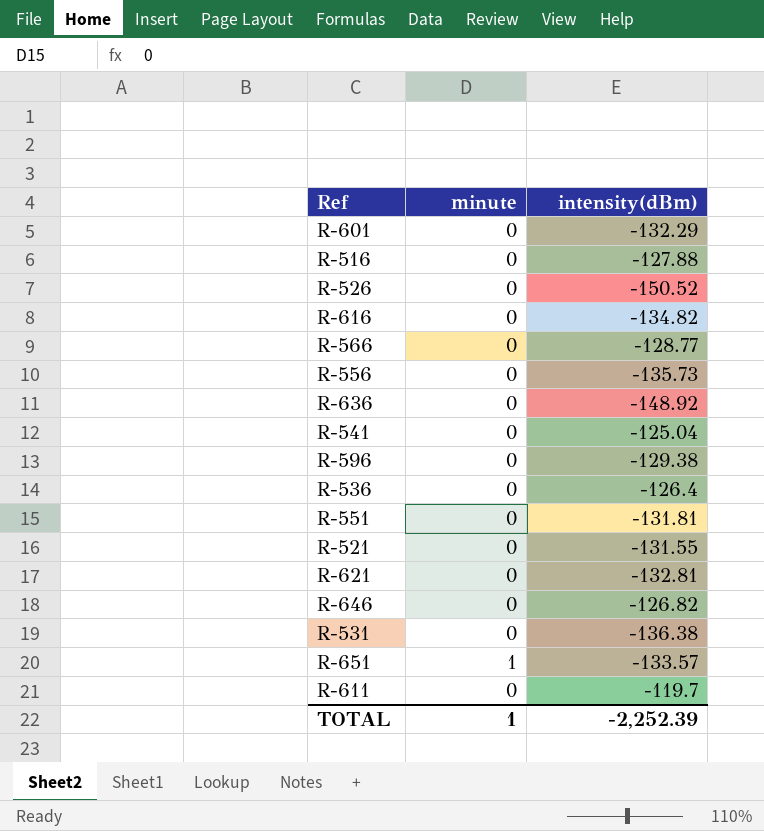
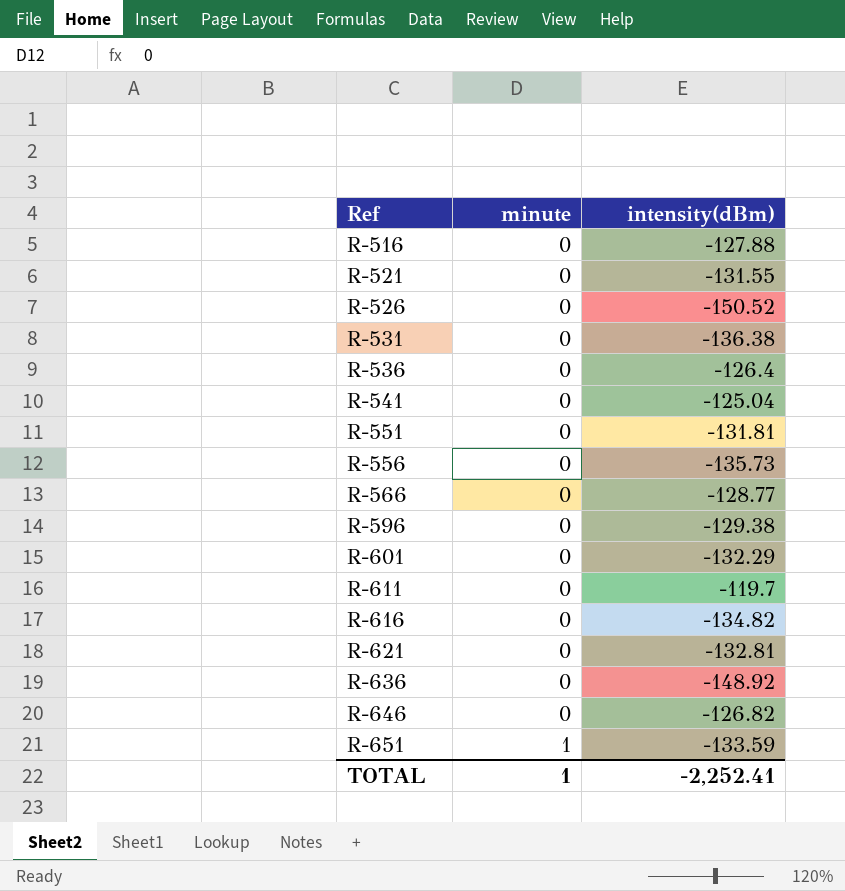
row order: none -> Ref ascending
R-651 | intensity(dBm): -133.57 -> -133.59
TOTAL | intensity(dBm): -2,252.39 -> -2,252.41

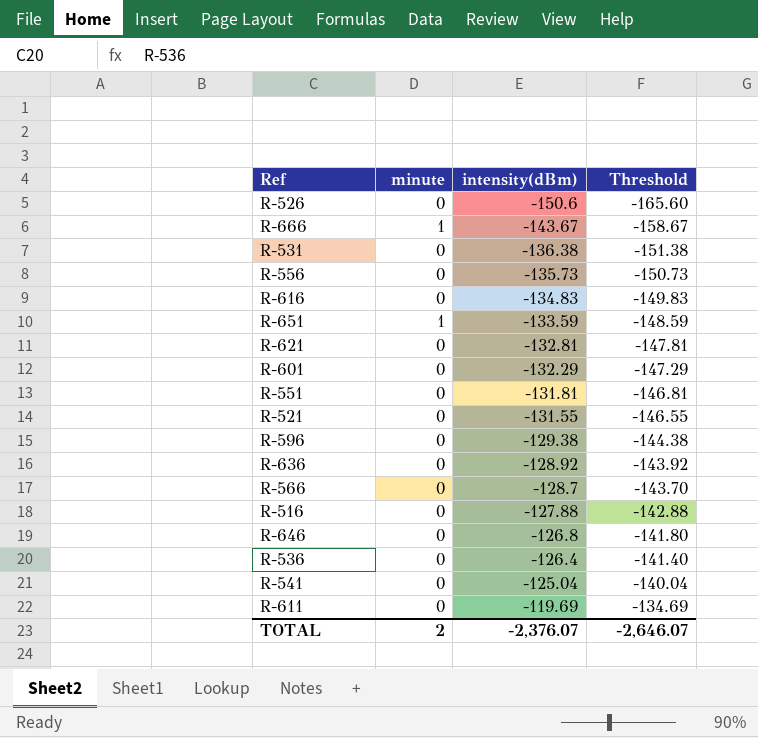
row order: Ref ascending -> intensity(dBm) ascending
column Threshold | formula: none -> [intensity(dBm)] - 15
R-526 | intensity(dBm): -150.52 -> -150.6
row R-666: none -> 1 | -143.67 | -158.67
R-616 | intensity(dBm): -134.82 -> -134.83
R-636 | intensity(dBm): -148.92 -> -128.92
R-566 | intensity(dBm): -128.77 -> -128.7
R-646 | intensity(dBm): -126.82 -> -126.8
R-611 | intensity(dBm): -119.7 -> -119.69
TOTAL | minute: 1 -> 2
TOTAL | intensity(dBm): -2,252.41 -> -2,376.07

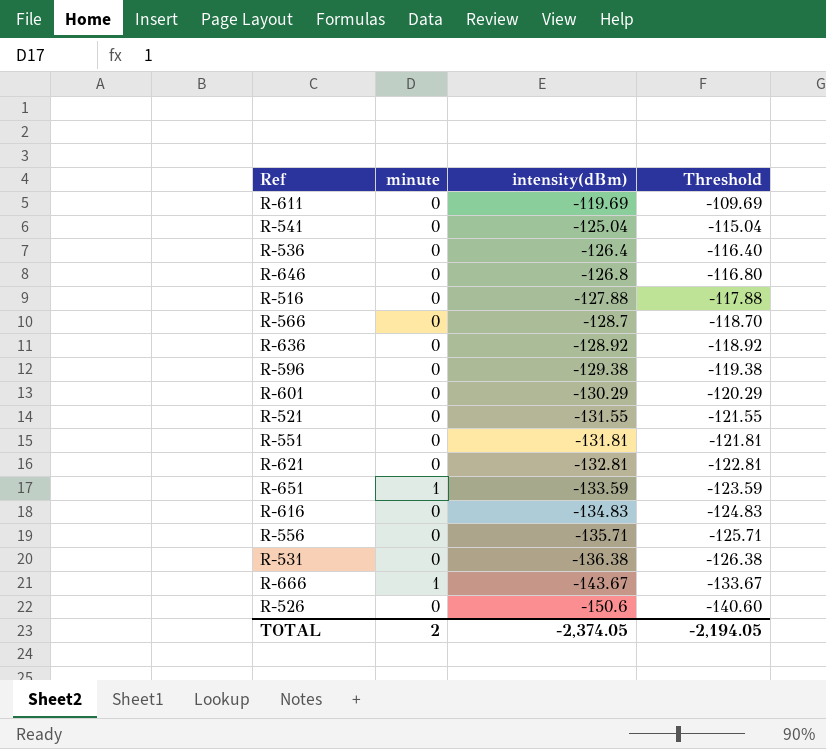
row order: intensity(dBm) ascending -> intensity(dBm) descending
column Threshold | formula: [intensity(dBm)] - 15 -> [intensity(dBm)] + 10
R-601 | intensity(dBm): -132.29 -> -130.29
R-556 | intensity(dBm): -135.73 -> -135.71
TOTAL | intensity(dBm): -2,376.07 -> -2,374.05
TOTAL | Threshold: -2,646.07 -> -2,194.05

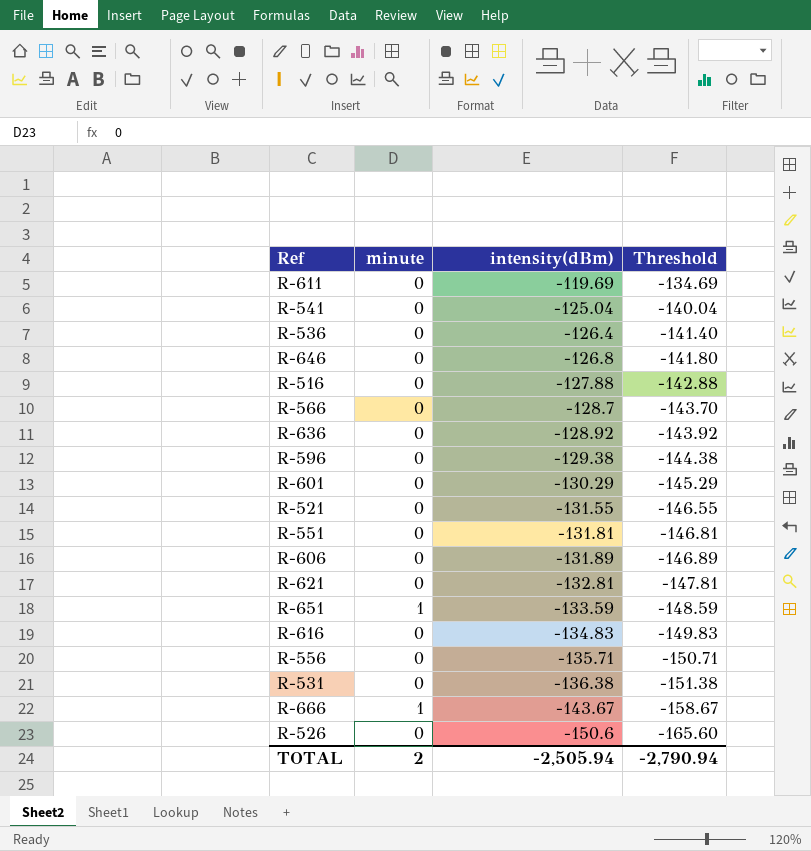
column Threshold | formula: [intensity(dBm)] + 10 -> [intensity(dBm)] - 15
row R-606: none -> 0 | -131.89 | -146.89
TOTAL | intensity(dBm): -2,374.05 -> -2,505.94
TOTAL | Threshold: -2,194.05 -> -2,790.94

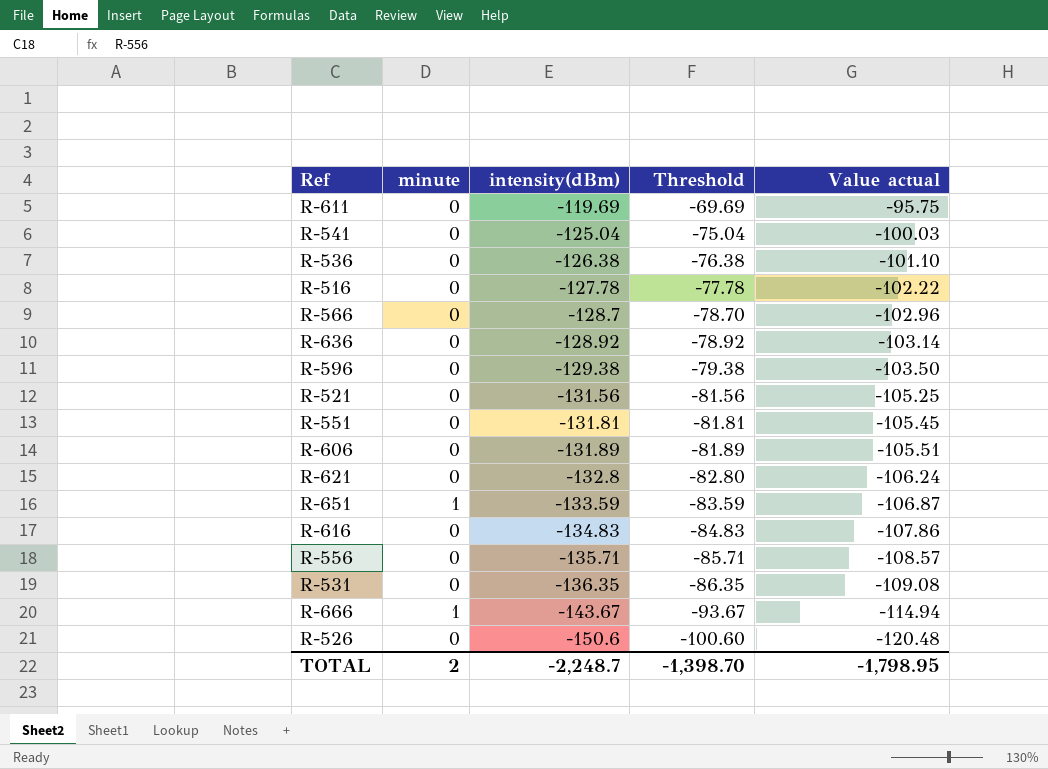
column Threshold | formula: [intensity(dBm)] - 15 -> [intensity(dBm)] + 50
column Value actual | formula: none -> [intensity(dBm)] * 0.8
row R-646: 0 | -126.8 | -141.80 -> none
row R-601: 0 | -130.29 | -145.29 -> none
R-536 | intensity(dBm): -126.4 -> -126.38
R-516 | intensity(dBm): -127.88 -> -127.78
R-521 | intensity(dBm): -131.55 -> -131.56
R-621 | intensity(dBm): -132.81 -> -132.8
R-531 | intensity(dBm): -136.38 -> -136.35
TOTAL | intensity(dBm): -2,505.94 -> -2,248.7
TOTAL | Threshold: -2,790.94 -> -1,398.70

